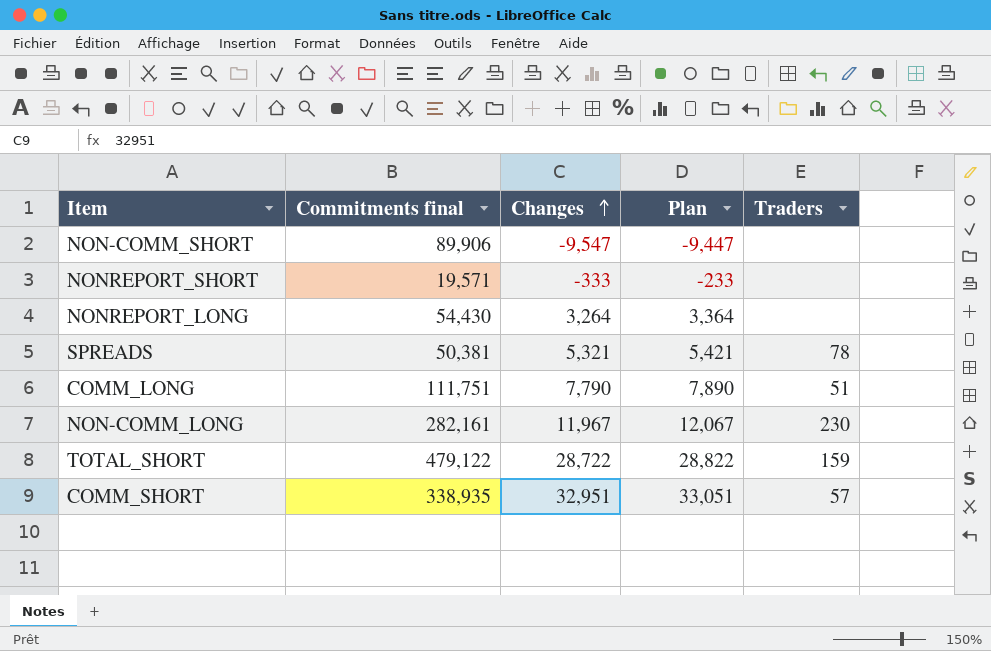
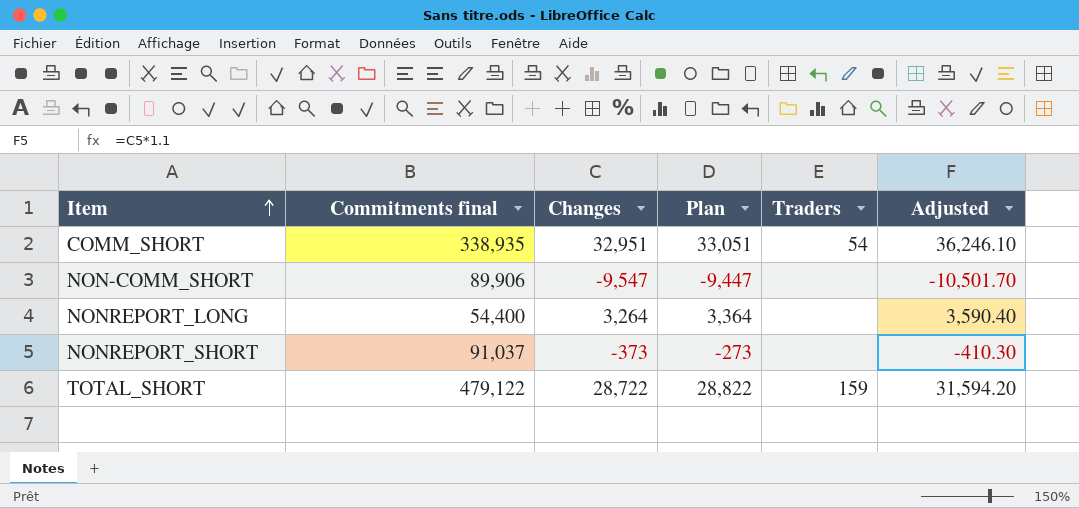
row order: Changes ascending -> Item ascending
column Adjusted | formula: none -> [Changes] * 1.1
row SPREADS: 50,381 | 5,321 | 5,421 | 78 -> none
row COMM_LONG: 111,751 | 7,790 | 7,890 | 51 -> none
row NON-COMM_LONG: 282,161 | 11,967 | 12,067 | 230 -> none
COMM_SHORT | Traders: 57 -> 54
NONREPORT_LONG | Commitments final: 54,430 -> 54,400
NONREPORT_SHORT | Commitments final: 19,571 -> 91,037
NONREPORT_SHORT | Changes: -333 -> -373
NONREPORT_SHORT | Plan: -233 -> -273

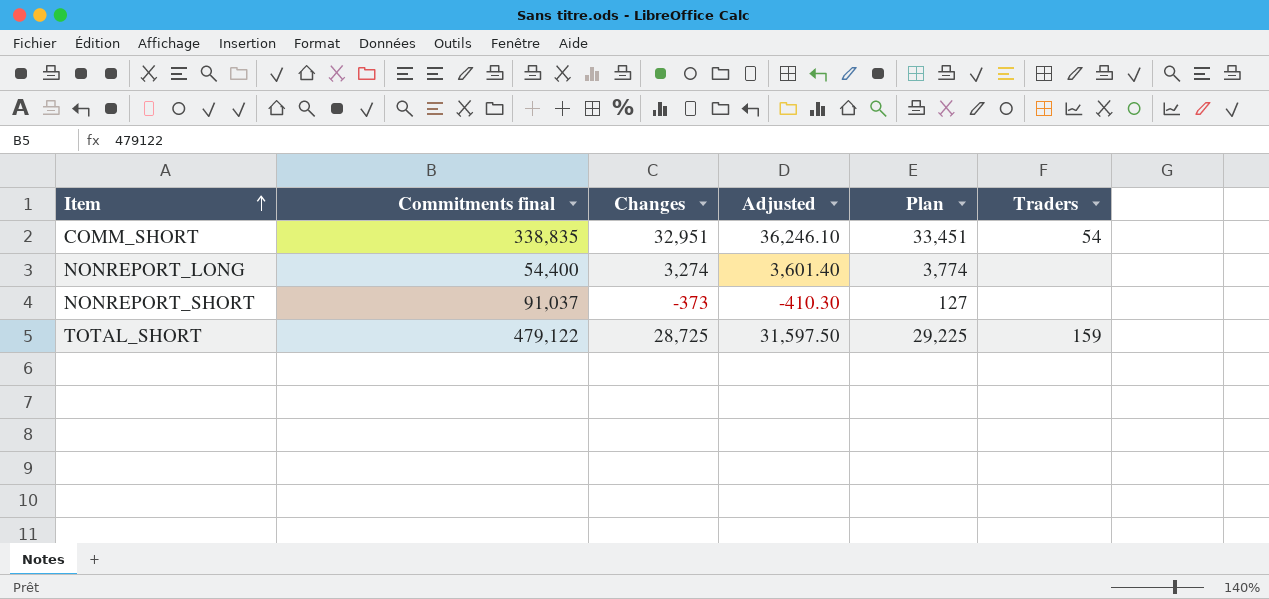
column Adjusted | position: 6 -> 4
column Plan | formula: [Changes] + 100 -> [Changes] + 500
row NON-COMM_SHORT: 89,906 | -9,547 | -9,447 | none | -10,501.70 -> none
COMM_SHORT | Commitments final: 338,935 -> 338,835
NONREPORT_LONG | Changes: 3,264 -> 3,274
NONREPORT_LONG | Adjusted: 3,590.40 -> 3,601.40
TOTAL_SHORT | Changes: 28,722 -> 28,725
TOTAL_SHORT | Adjusted: 31,594.20 -> 31,597.50

